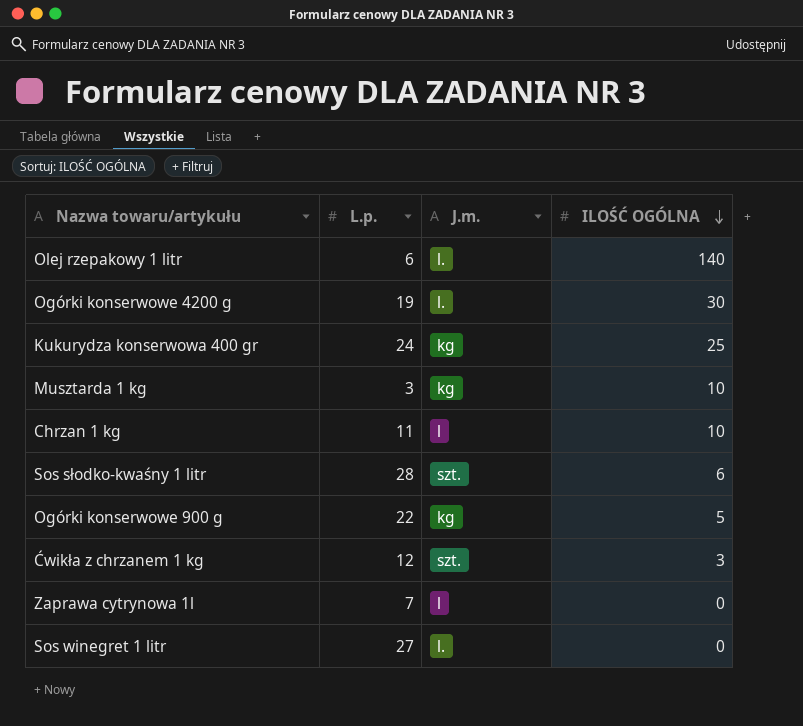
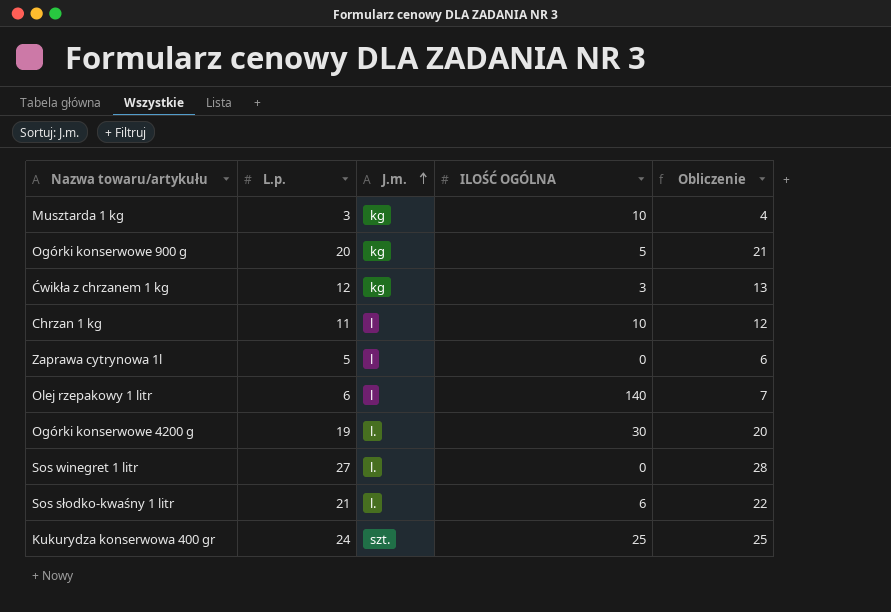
row order: ILOŚĆ OGÓLNA descending -> J.m. ascending
column Obliczenie | formula: none -> [L.p.] + 1
Ogórki konserwowe 900 g | L.p.: 22 -> 20
Ćwikła z chrzanem 1 kg | J.m.: szt. -> kg
Zaprawa cytrynowa 1l | L.p.: 7 -> 5
Olej rzepakowy 1 litr | J.m.: l. -> l
Sos słodko-kwaśny 1 litr | L.p.: 28 -> 21
Sos słodko-kwaśny 1 litr | J.m.: szt. -> l.
Kukurydza konserwowa 400 gr | J.m.: kg -> szt.

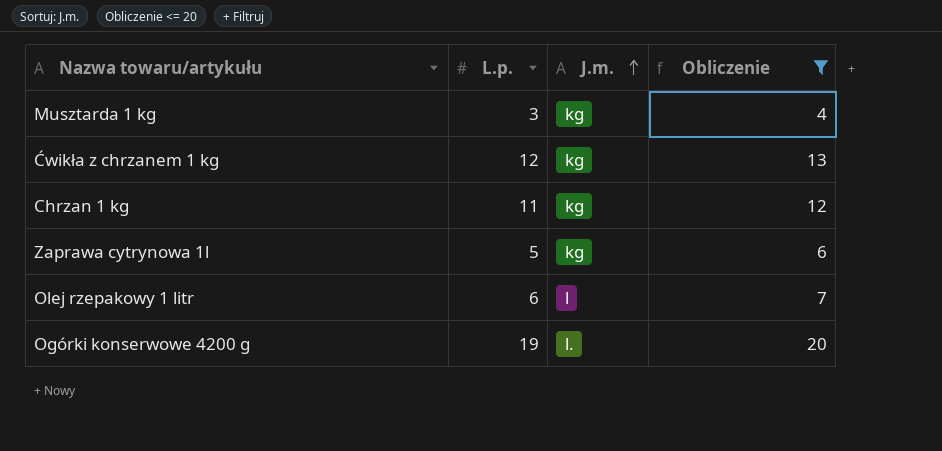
filter: none -> Obliczenie <= 20
column ILOŚĆ OGÓLNA | position: 4 -> none
Chrzan 1 kg | J.m.: l -> kg
Zaprawa cytrynowa 1l | J.m.: l -> kg

